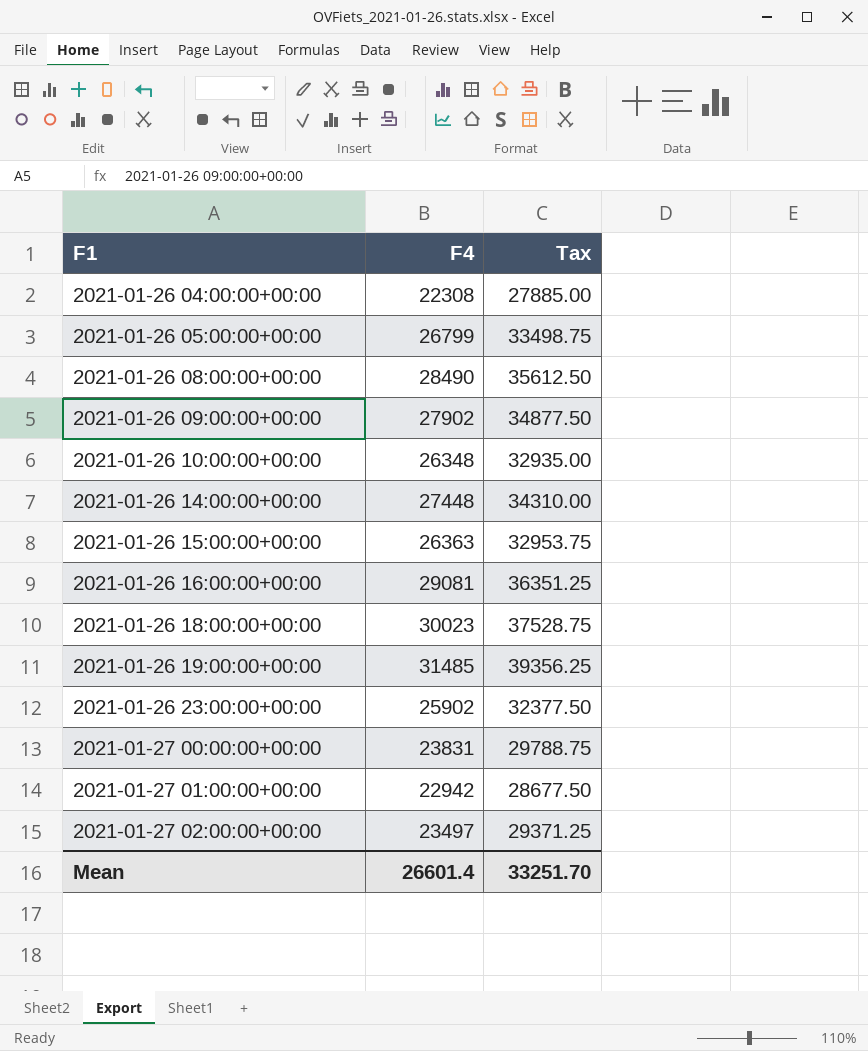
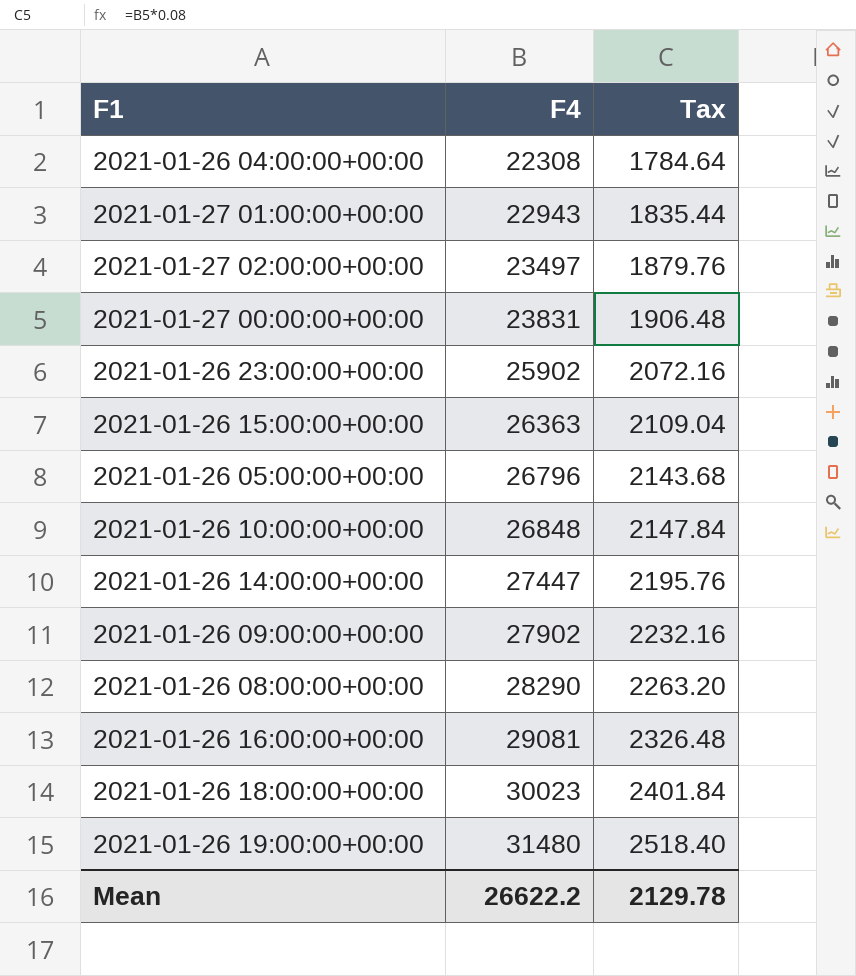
row order: F1 ascending -> F4 ascending
column Tax | formula: [F4] * 1.25 -> [F4] * 0.08
2021-01-27 01:00:00+00:00 | F4: 22942 -> 22943
2021-01-26 05:00:00+00:00 | F4: 26799 -> 26796
2021-01-26 10:00:00+00:00 | F4: 26348 -> 26848
2021-01-26 14:00:00+00:00 | F4: 27448 -> 27447
2021-01-26 08:00:00+00:00 | F4: 28490 -> 28290
2021-01-26 19:00:00+00:00 | F4: 31485 -> 31480
Mean | F4: 26601.4 -> 26622.2
Mean | Tax: 33251.70 -> 2129.78

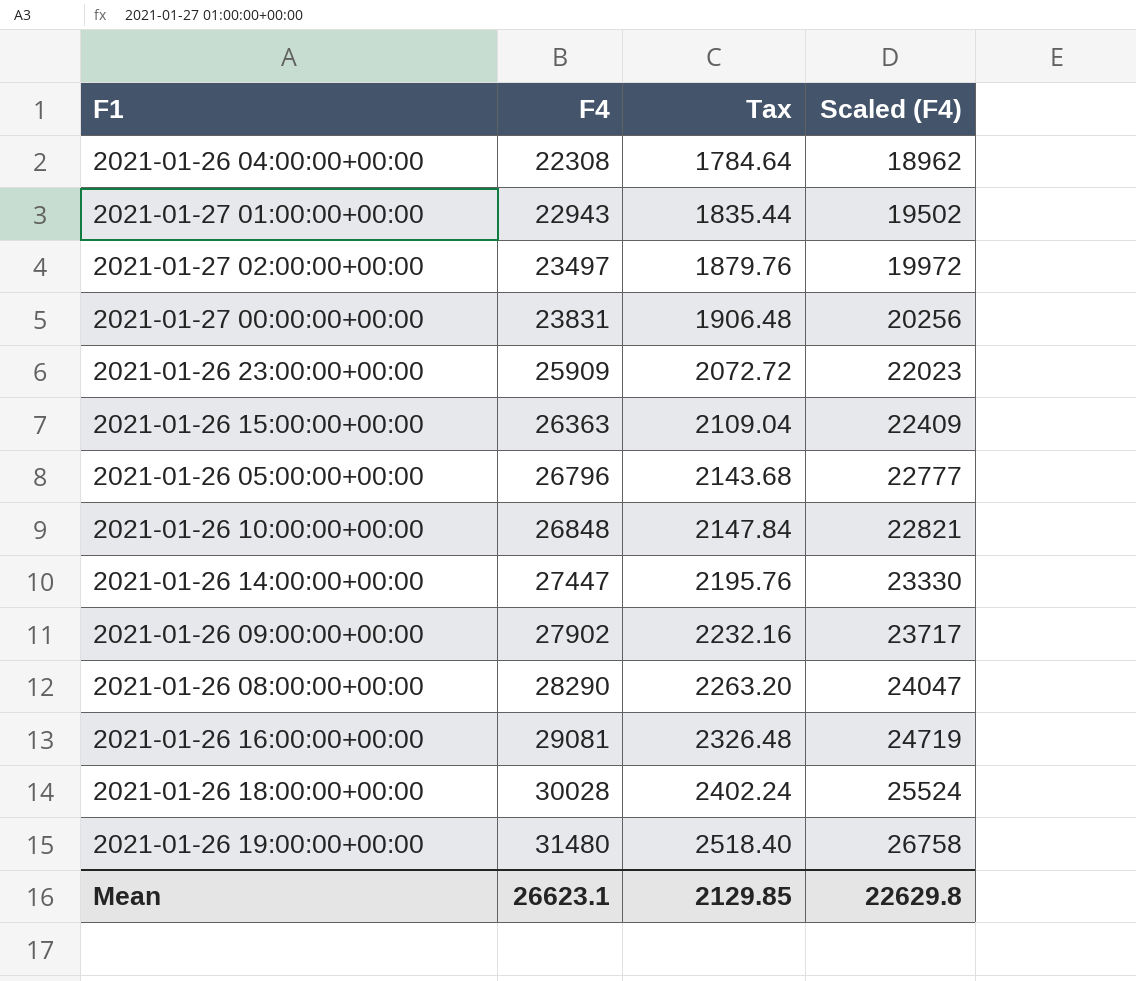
column Scaled (F4) | formula: none -> [F4] * 0.85
2021-01-26 23:00:00+00:00 | F4: 25902 -> 25909
2021-01-26 23:00:00+00:00 | Tax: 2072.16 -> 2072.72
2021-01-26 18:00:00+00:00 | F4: 30023 -> 30028
2021-01-26 18:00:00+00:00 | Tax: 2401.84 -> 2402.24
Mean | F4: 26622.2 -> 26623.1
Mean | Tax: 2129.78 -> 2129.85

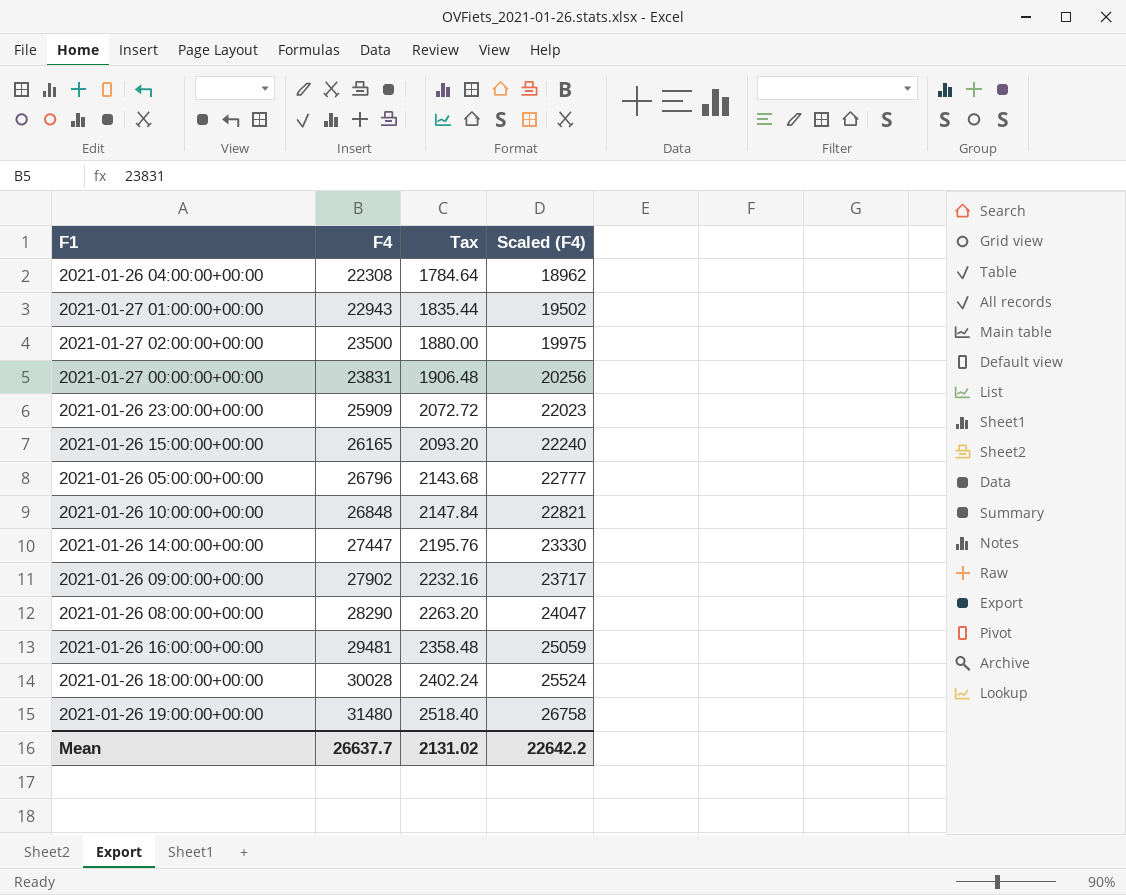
2021-01-27 02:00:00+00:00 | F4: 23497 -> 23500
2021-01-27 02:00:00+00:00 | Tax: 1879.76 -> 1880.00
2021-01-27 02:00:00+00:00 | Scaled (F4): 19972 -> 19975
2021-01-26 15:00:00+00:00 | F4: 26363 -> 26165
2021-01-26 15:00:00+00:00 | Tax: 2109.04 -> 2093.20
2021-01-26 15:00:00+00:00 | Scaled (F4): 22409 -> 22240
2021-01-26 16:00:00+00:00 | F4: 29081 -> 29481
2021-01-26 16:00:00+00:00 | Tax: 2326.48 -> 2358.48
2021-01-26 16:00:00+00:00 | Scaled (F4): 24719 -> 25059
Mean | F4: 26623.1 -> 26637.7
Mean | Tax: 2129.85 -> 2131.02
Mean | Scaled (F4): 22629.8 -> 22642.2

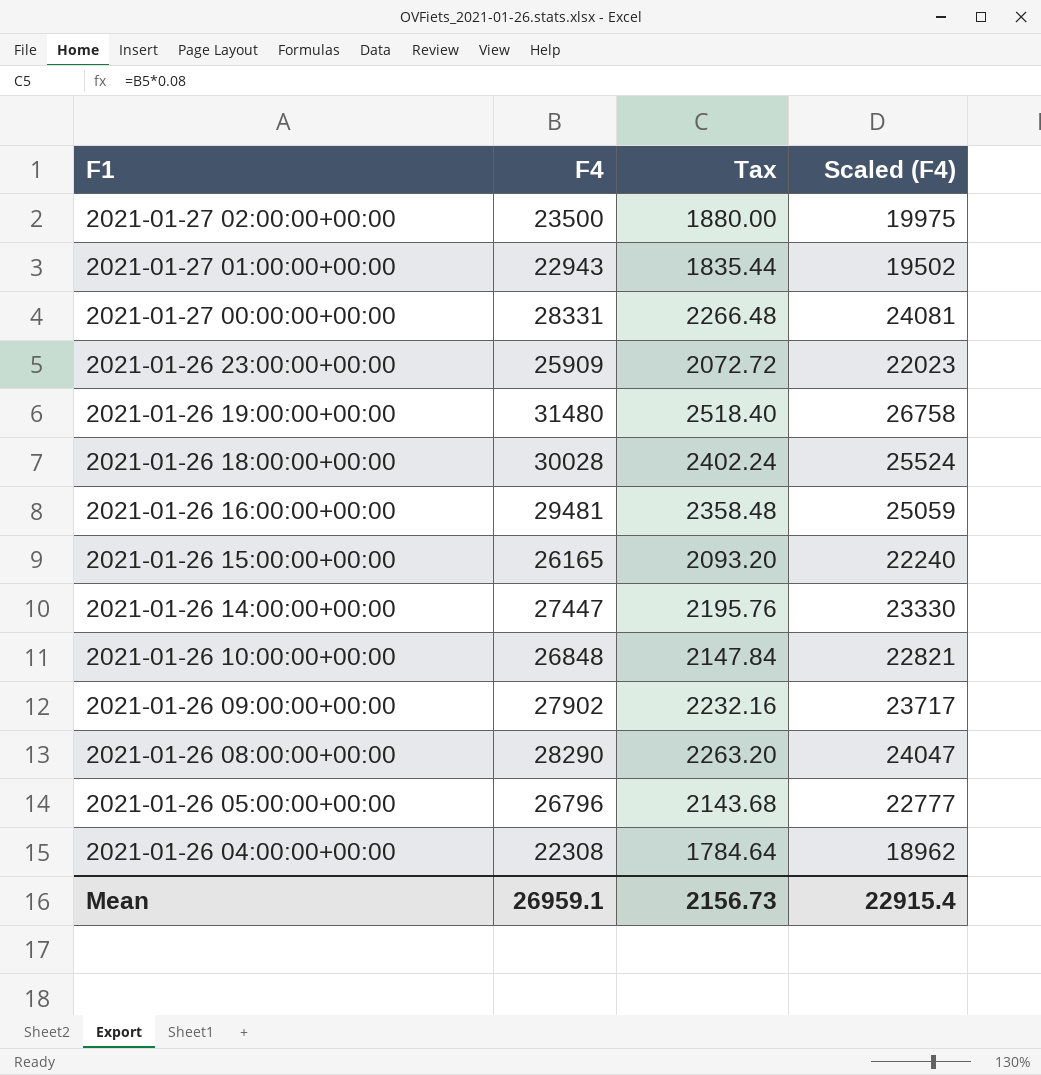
row order: F4 ascending -> F1 descending
2021-01-27 00:00:00+00:00 | F4: 23831 -> 28331
2021-01-27 00:00:00+00:00 | Tax: 1906.48 -> 2266.48
2021-01-27 00:00:00+00:00 | Scaled (F4): 20256 -> 24081
Mean | F4: 26637.7 -> 26959.1
Mean | Tax: 2131.02 -> 2156.73
Mean | Scaled (F4): 22642.2 -> 22915.4

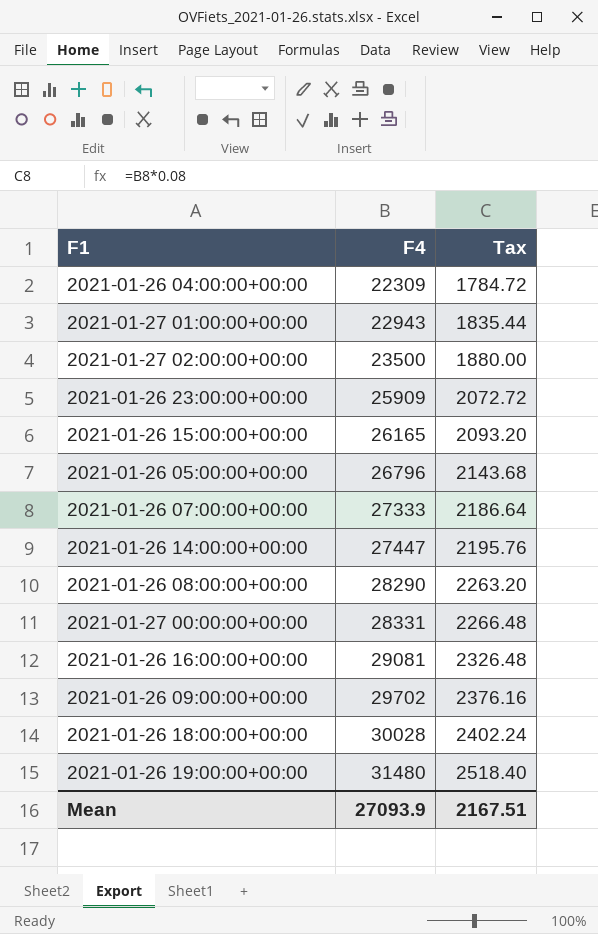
row order: F1 descending -> F4 ascending
column Scaled (F4) | formula: [F4] * 0.85 -> none
row 2021-01-26 10:00:00+00:00: 26848 | 2147.84 | 22821 -> none
2021-01-26 04:00:00+00:00 | F4: 22308 -> 22309
2021-01-26 04:00:00+00:00 | Tax: 1784.64 -> 1784.72
row 2021-01-26 07:00:00+00:00: none -> 27333 | 2186.64
2021-01-26 16:00:00+00:00 | F4: 29481 -> 29081
2021-01-26 16:00:00+00:00 | Tax: 2358.48 -> 2326.48
2021-01-26 09:00:00+00:00 | F4: 27902 -> 29702
2021-01-26 09:00:00+00:00 | Tax: 2232.16 -> 2376.16
Mean | F4: 26959.1 -> 27093.9
Mean | Tax: 2156.73 -> 2167.51

